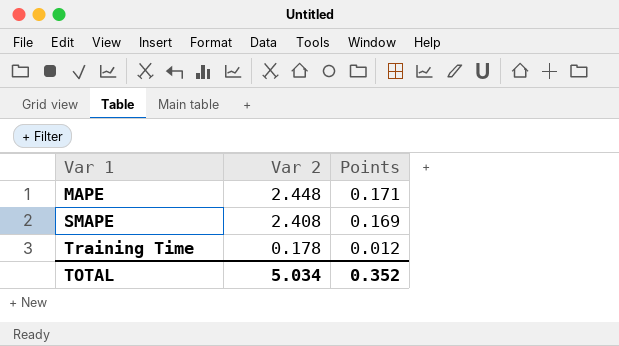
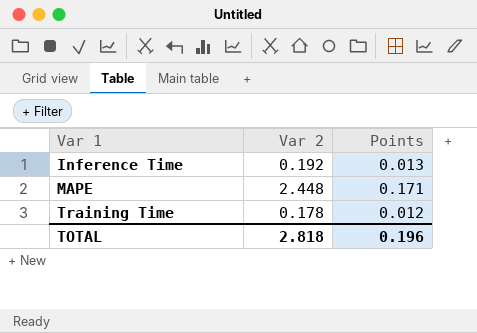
row SMAPE: 2.408 | 0.169 -> none
row Inference Time: none -> 0.192 | 0.013
TOTAL | Var 2: 5.034 -> 2.818
TOTAL | Points: 0.352 -> 0.196

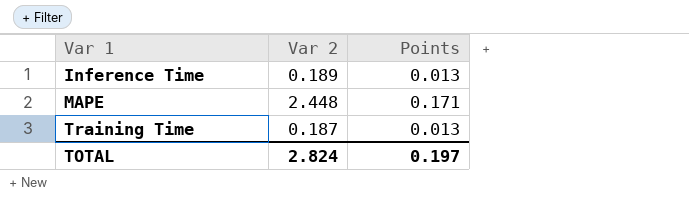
Inference Time | Var 2: 0.192 -> 0.189
Training Time | Var 2: 0.178 -> 0.187
Training Time | Points: 0.012 -> 0.013
TOTAL | Var 2: 2.818 -> 2.824
TOTAL | Points: 0.196 -> 0.197

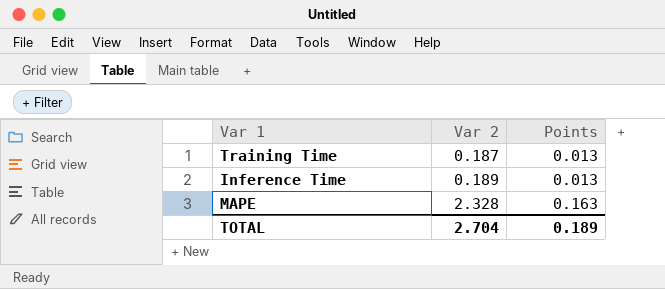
row order: Var 1 ascending -> Var 2 ascending
MAPE | Var 2: 2.448 -> 2.328
MAPE | Points: 0.171 -> 0.163
TOTAL | Var 2: 2.824 -> 2.704
TOTAL | Points: 0.197 -> 0.189

